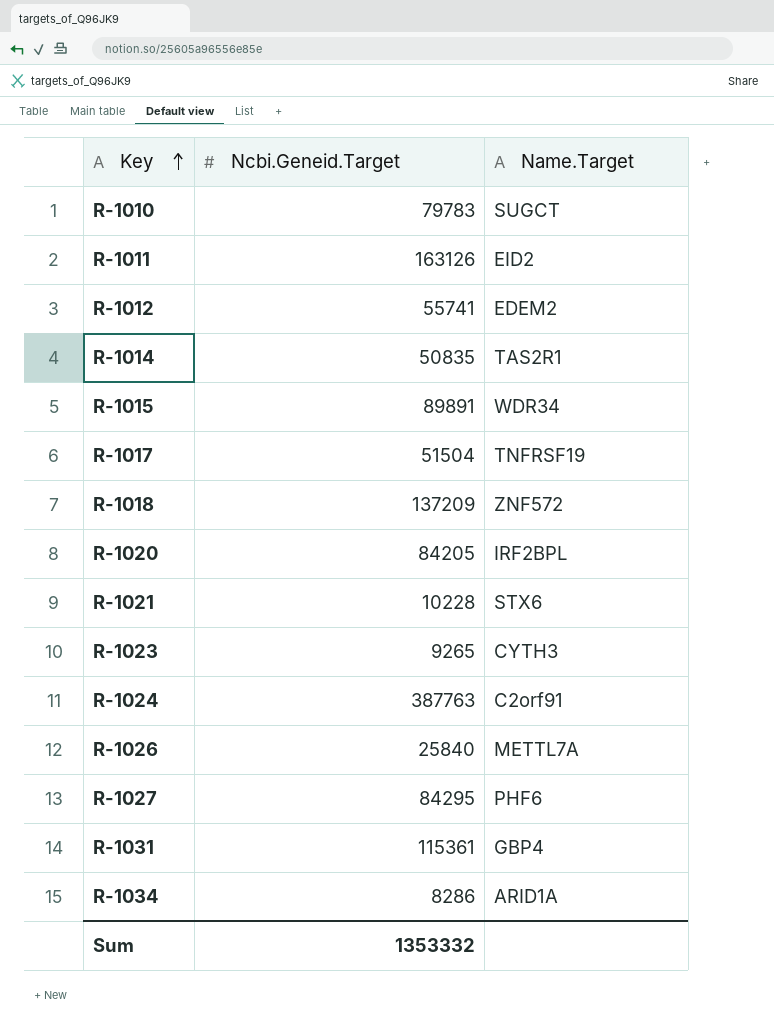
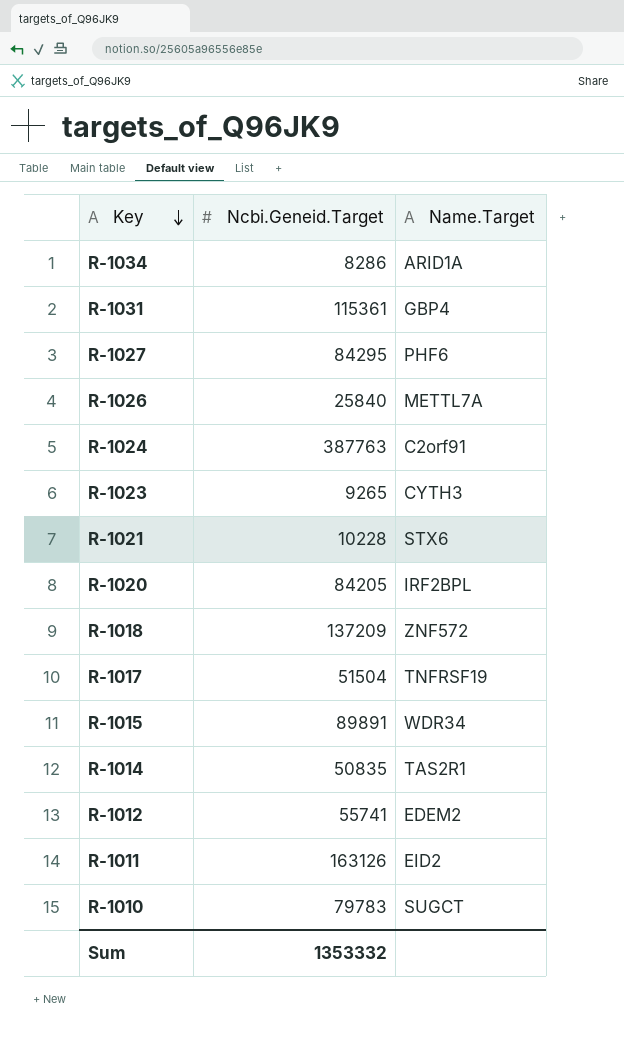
row order: Key ascending -> Key descending

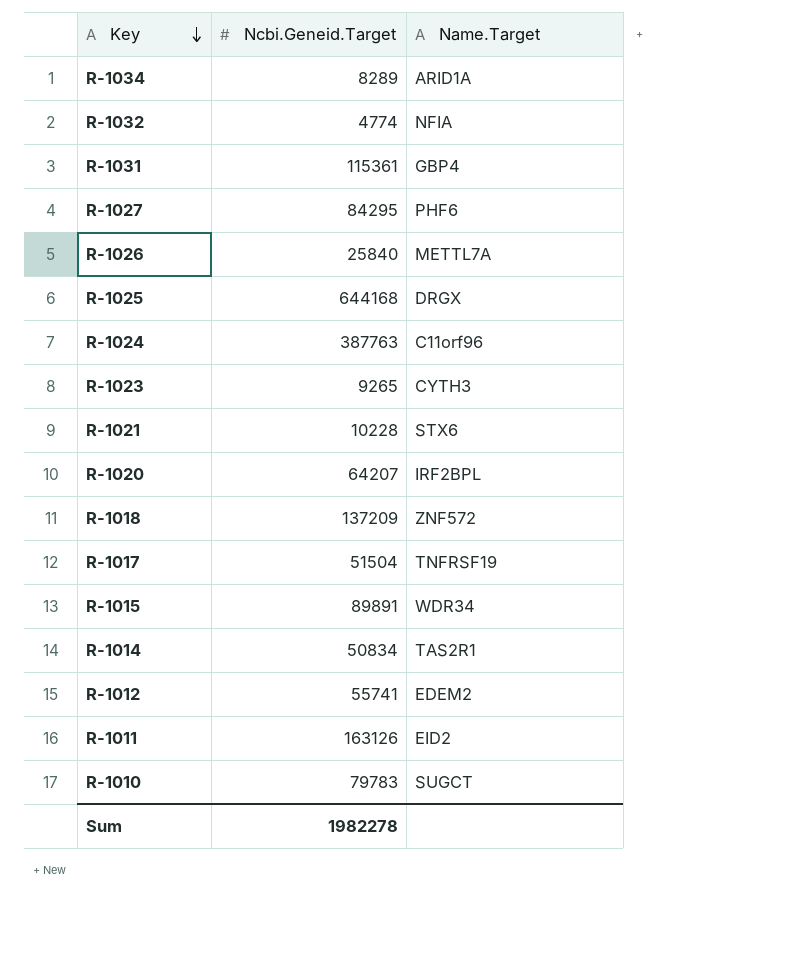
R-1034 | Ncbi.Geneid.Target: 8286 -> 8289
row R-1032: none -> 4774 | NFIA
row R-1025: none -> 644168 | DRGX
R-1024 | Name.Target: C2orf91 -> C11orf96
R-1020 | Ncbi.Geneid.Target: 84205 -> 64207
R-1014 | Ncbi.Geneid.Target: 50835 -> 50834
Sum | Ncbi.Geneid.Target: 1353332 -> 1982278

